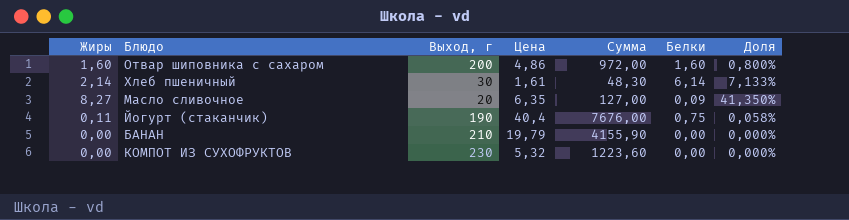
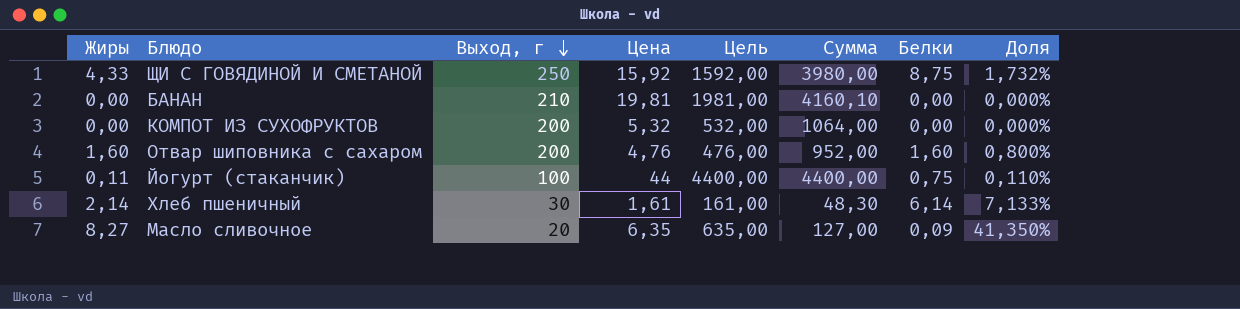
row order: none -> Выход, г descending
column Цель | formula: none -> [Цена] * 100
row ЩИ С ГОВЯДИНОЙ И СМЕТАНОЙ: none -> 4,33 | 250 | 15,92 | 1592,00 | 3980,00 | 8,75 | 1,732%
БАНАН | Цена: 19,79 -> 19,81
БАНАН | Сумма: 4155,90 -> 4160,10
КОМПОТ ИЗ СУХОФРУКТОВ | Выход, г: 230 -> 200
КОМПОТ ИЗ СУХОФРУКТОВ | Сумма: 1223,60 -> 1064,00
Отвар шиповника с сахаром | Цена: 4,86 -> 4,76
Отвар шиповника с сахаром | Сумма: 972,00 -> 952,00
Йогурт (стаканчик) | Выход, г: 190 -> 100
Йогурт (стаканчик) | Цена: 40,4 -> 44
Йогурт (стаканчик) | Сумма: 7676,00 -> 4400,00
Йогурт (стаканчик) | Доля: 0,058% -> 0,110%

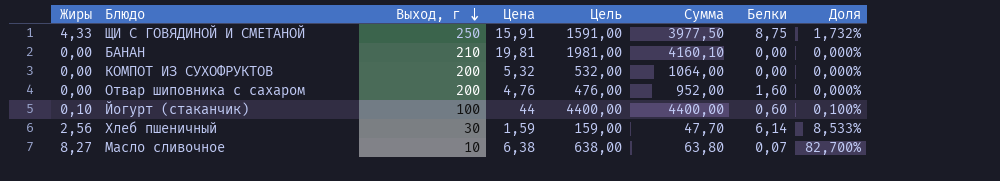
ЩИ С ГОВЯДИНОЙ И СМЕТАНОЙ | Цена: 15,92 -> 15,91
ЩИ С ГОВЯДИНОЙ И СМЕТАНОЙ | Цель: 1592,00 -> 1591,00
ЩИ С ГОВЯДИНОЙ И СМЕТАНОЙ | Сумма: 3980,00 -> 3977,50
Отвар шиповника с сахаром | Жиры: 1,60 -> 0,00
Отвар шиповника с сахаром | Доля: 0,800% -> 0,000%
Йогурт (стаканчик) | Жиры: 0,11 -> 0,10
Йогурт (стаканчик) | Белки: 0,75 -> 0,60
Йогурт (стаканчик) | Доля: 0,110% -> 0,100%
Хлеб пшеничный | Жиры: 2,14 -> 2,56
Хлеб пшеничный | Цена: 1,61 -> 1,59
Хлеб пшеничный | Цель: 161,00 -> 159,00
Хлеб пшеничный | Сумма: 48,30 -> 47,70
Хлеб пшеничный | Доля: 7,133% -> 8,533%
Масло сливочное | Выход, г: 20 -> 10
Масло сливочное | Цена: 6,35 -> 6,38
Масло сливочное | Цель: 635,00 -> 638,00
Масло сливочное | Сумма: 127,00 -> 63,80
Масло сливочное | Белки: 0,09 -> 0,07
Масло сливочное | Доля: 41,350% -> 82,700%

